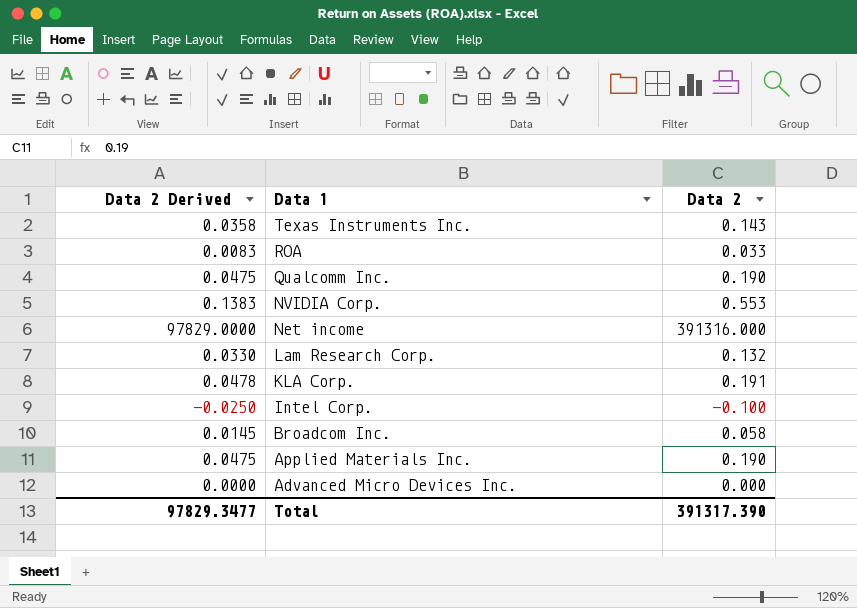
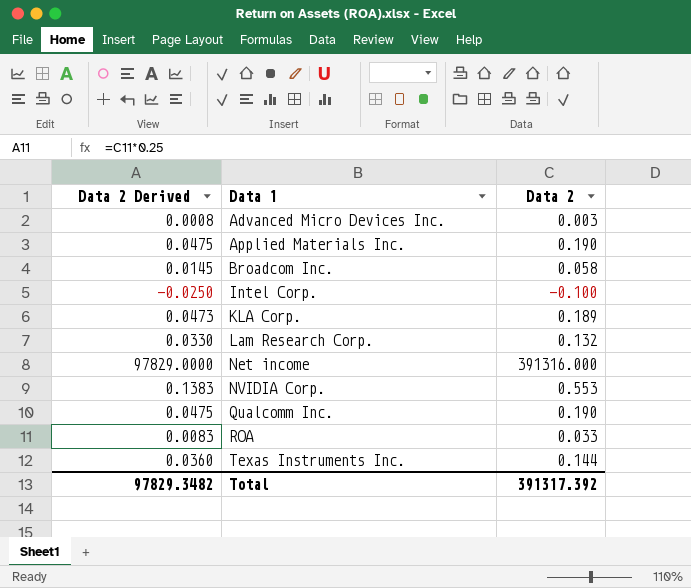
row order: Data 1 descending -> Data 1 ascending
Advanced Micro Devices Inc. | Data 2 Derived: 0.0000 -> 0.0008
Advanced Micro Devices Inc. | Data 2: 0.000 -> 0.003
KLA Corp. | Data 2 Derived: 0.0478 -> 0.0473
KLA Corp. | Data 2: 0.191 -> 0.189
Texas Instruments Inc. | Data 2 Derived: 0.0358 -> 0.0360
Texas Instruments Inc. | Data 2: 0.143 -> 0.144
Total | Data 2 Derived: 97829.3477 -> 97829.3482
Total | Data 2: 391317.390 -> 391317.392

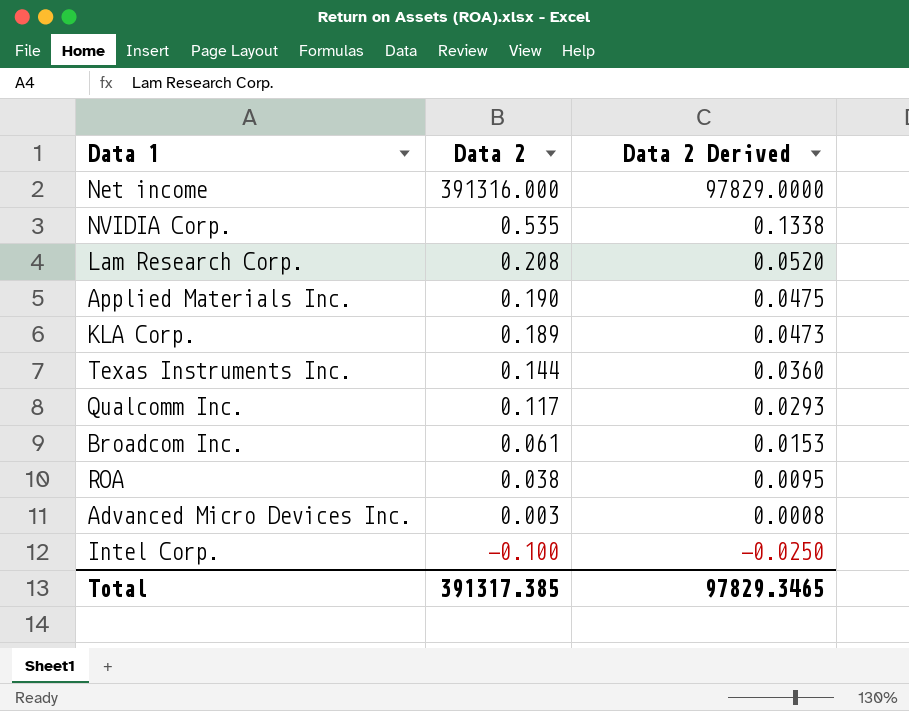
row order: Data 1 ascending -> Data 2 descending
column Data 2 Derived | position: 1 -> 3
NVIDIA Corp. | Data 2: 0.553 -> 0.535
NVIDIA Corp. | Data 2 Derived: 0.1383 -> 0.1338
Lam Research Corp. | Data 2: 0.132 -> 0.208
Lam Research Corp. | Data 2 Derived: 0.0330 -> 0.0520
Qualcomm Inc. | Data 2: 0.190 -> 0.117
Qualcomm Inc. | Data 2 Derived: 0.0475 -> 0.0293
Broadcom Inc. | Data 2: 0.058 -> 0.061
Broadcom Inc. | Data 2 Derived: 0.0145 -> 0.0153
ROA | Data 2: 0.033 -> 0.038
ROA | Data 2 Derived: 0.0083 -> 0.0095
Total | Data 2: 391317.392 -> 391317.385
Total | Data 2 Derived: 97829.3482 -> 97829.3465

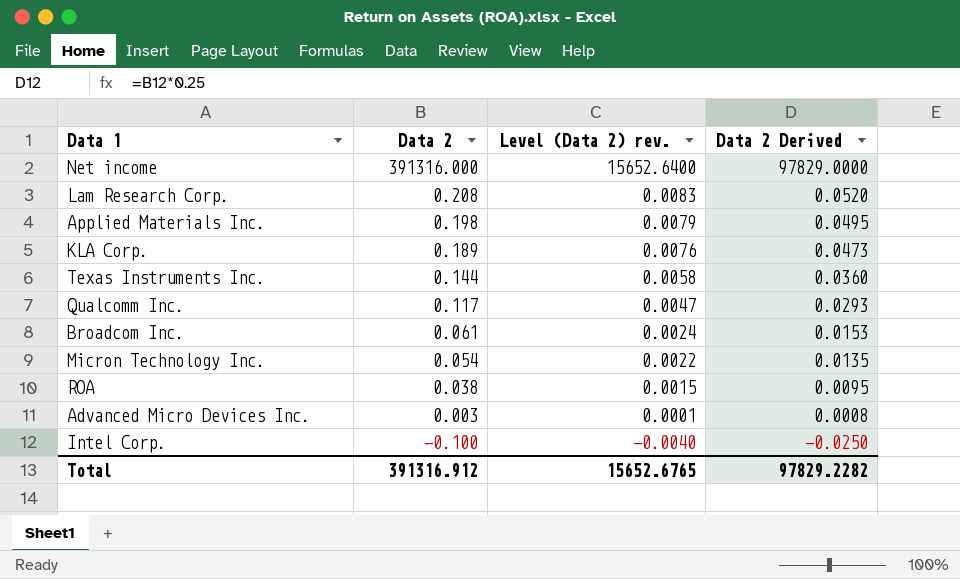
column Level (Data 2) rev. | formula: none -> [Data 2] * 0.04
row NVIDIA Corp.: 0.535 | 0.1338 -> none
Applied Materials Inc. | Data 2: 0.190 -> 0.198
Applied Materials Inc. | Data 2 Derived: 0.0475 -> 0.0495
row Micron Technology Inc.: none -> 0.054 | 0.0022 | 0.0135
Total | Data 2: 391317.385 -> 391316.912
Total | Data 2 Derived: 97829.3465 -> 97829.2282

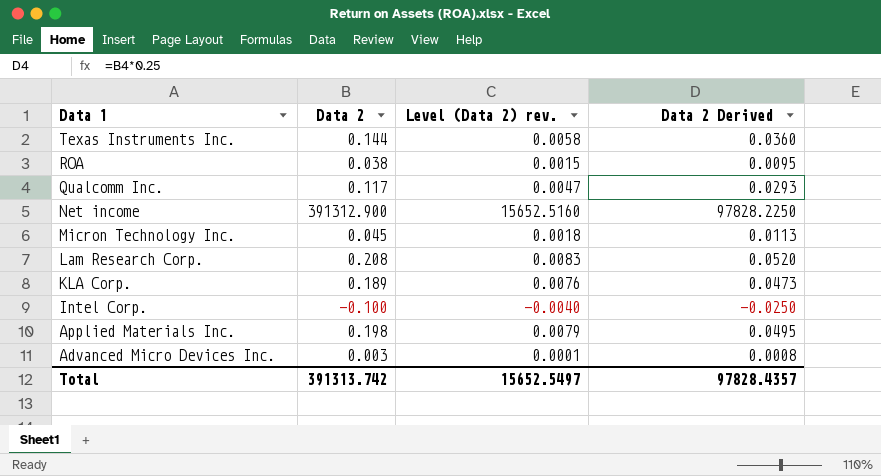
row order: Data 2 descending -> Data 1 descending
row Broadcom Inc.: 0.061 | 0.0024 | 0.0153 -> none
Net income | Data 2: 391316.000 -> 391312.900
Net income | Level (Data 2) rev.: 15652.6400 -> 15652.5160
Net income | Data 2 Derived: 97829.0000 -> 97828.2250
Micron Technology Inc. | Data 2: 0.054 -> 0.045
Micron Technology Inc. | Level (Data 2) rev.: 0.0022 -> 0.0018
Micron Technology Inc. | Data 2 Derived: 0.0135 -> 0.0113
Total | Data 2: 391316.912 -> 391313.742
Total | Level (Data 2) rev.: 15652.6765 -> 15652.5497
Total | Data 2 Derived: 97829.2282 -> 97828.4357

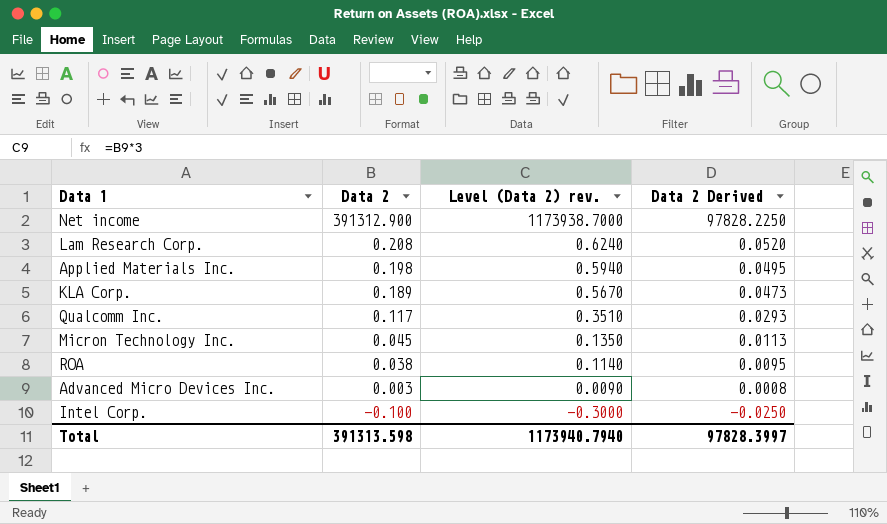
row order: Data 1 descending -> Data 2 descending
column Level (Data 2) rev. | formula: [Data 2] * 0.04 -> [Data 2] * 3
row Texas Instruments Inc.: 0.144 | 0.0058 | 0.0360 -> none
Total | Data 2: 391313.742 -> 391313.598
Total | Level (Data 2) rev.: 15652.5497 -> 1173940.7940
Total | Data 2 Derived: 97828.4357 -> 97828.3997

